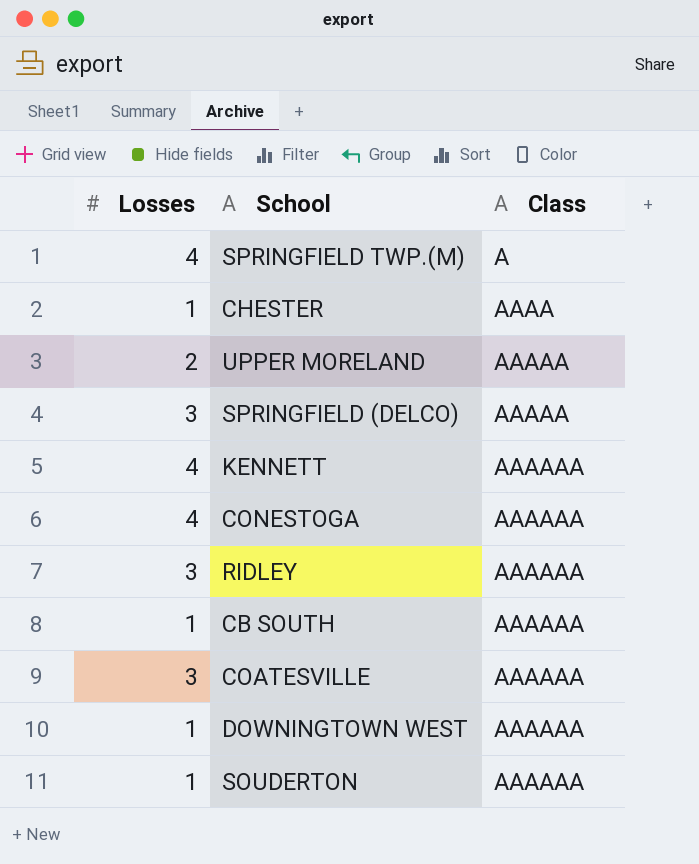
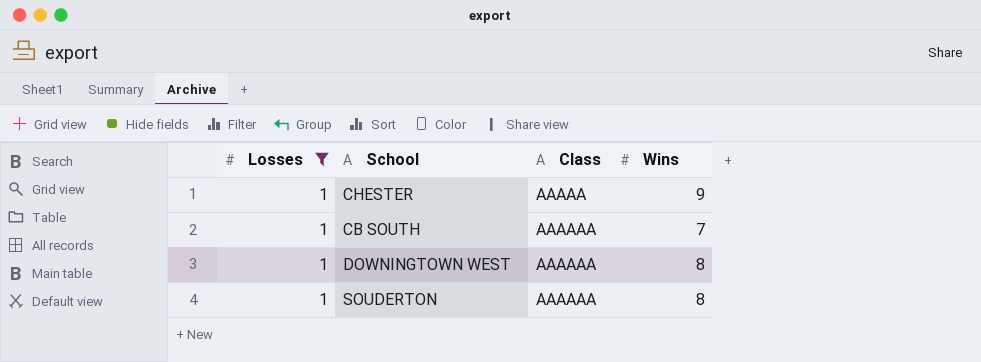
filter: none -> Losses = 1
column Wins | position: none -> 4
CHESTER | Class: AAAA -> AAAAA

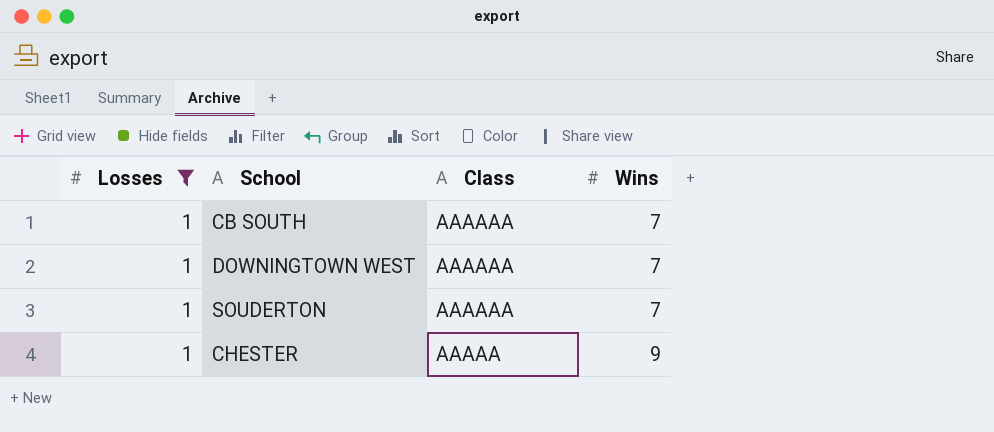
row order: Class ascending -> Class descending
DOWNINGTOWN WEST | Wins: 8 -> 7
SOUDERTON | Wins: 8 -> 7

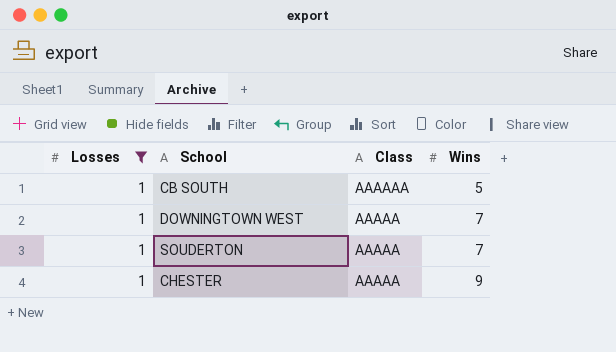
CB SOUTH | Wins: 7 -> 5
DOWNINGTOWN WEST | Class: AAAAAA -> AAAAA
SOUDERTON | Class: AAAAAA -> AAAAA

